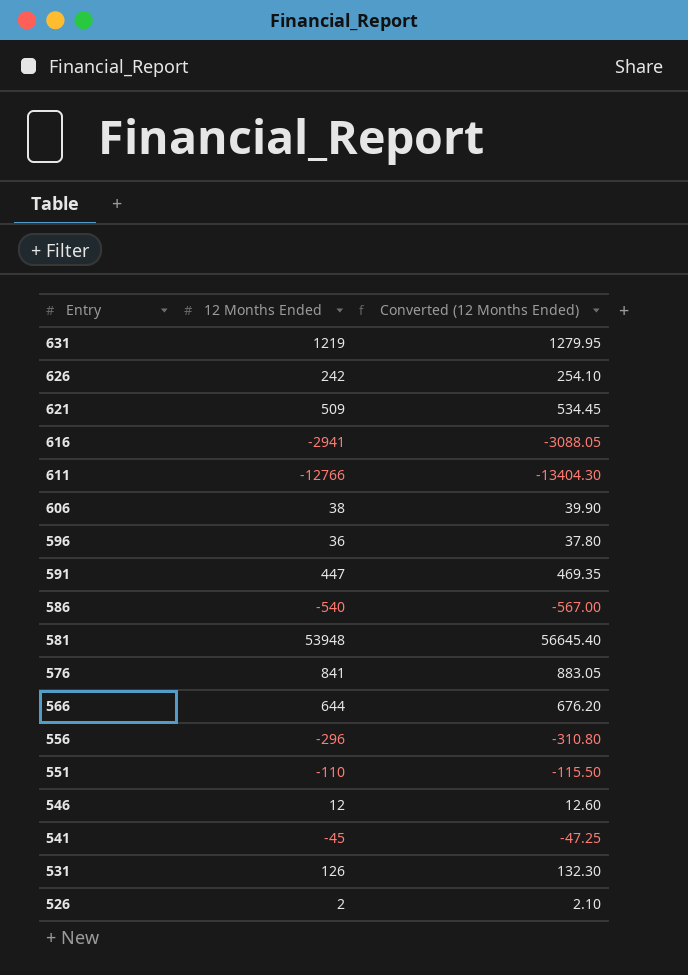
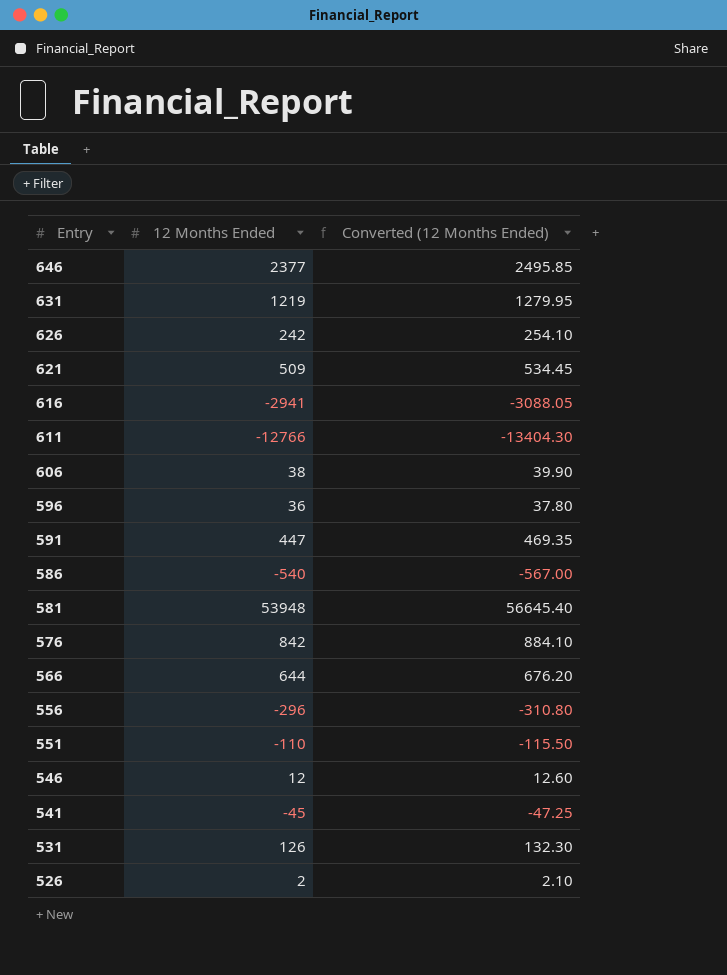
row 646: none -> 2377 | 2495.85
576 | 12 Months Ended: 841 -> 842
576 | Converted (12 Months Ended): 883.05 -> 884.10

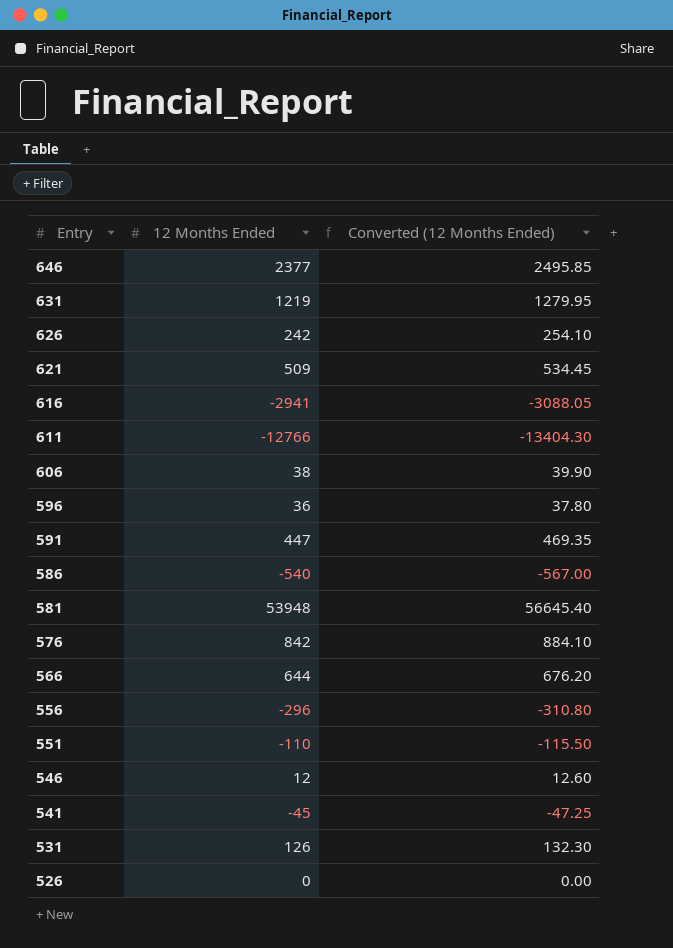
526 | 12 Months Ended: 2 -> 0
526 | Converted (12 Months Ended): 2.10 -> 0.00

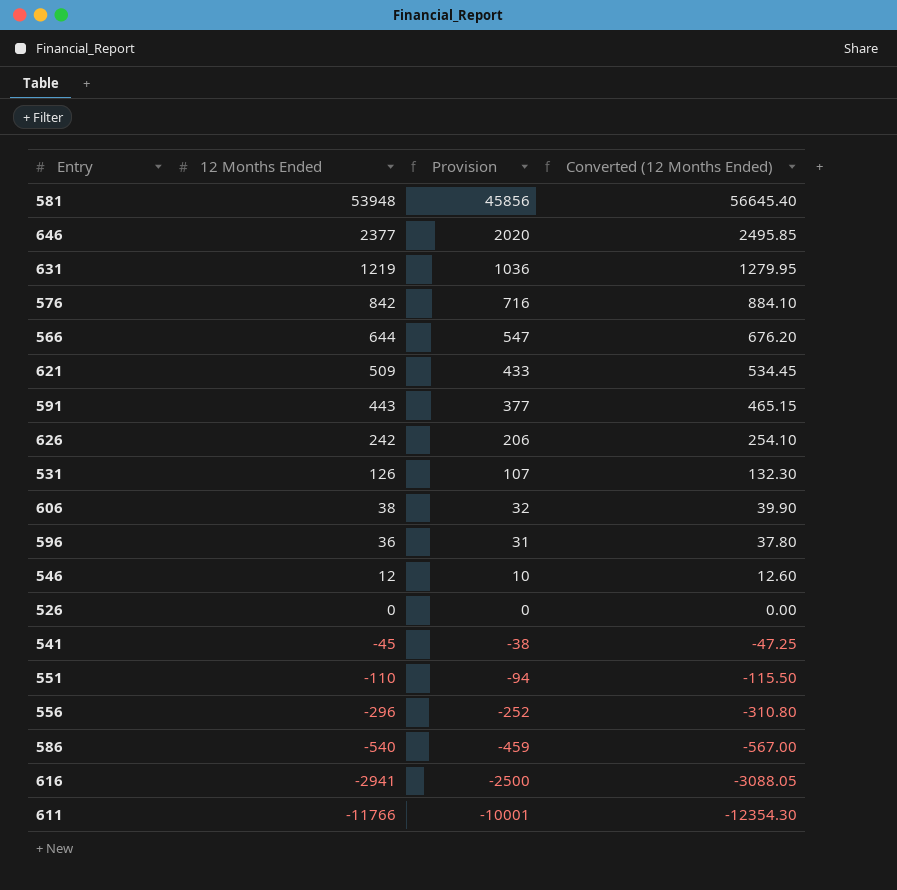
row order: Entry descending -> 12 Months Ended descending
column Provision | formula: none -> [12 Months Ended] * 0.85
591 | 12 Months Ended: 447 -> 443
591 | Converted (12 Months Ended): 469.35 -> 465.15
611 | 12 Months Ended: -12766 -> -11766
611 | Converted (12 Months Ended): -13404.30 -> -12354.30

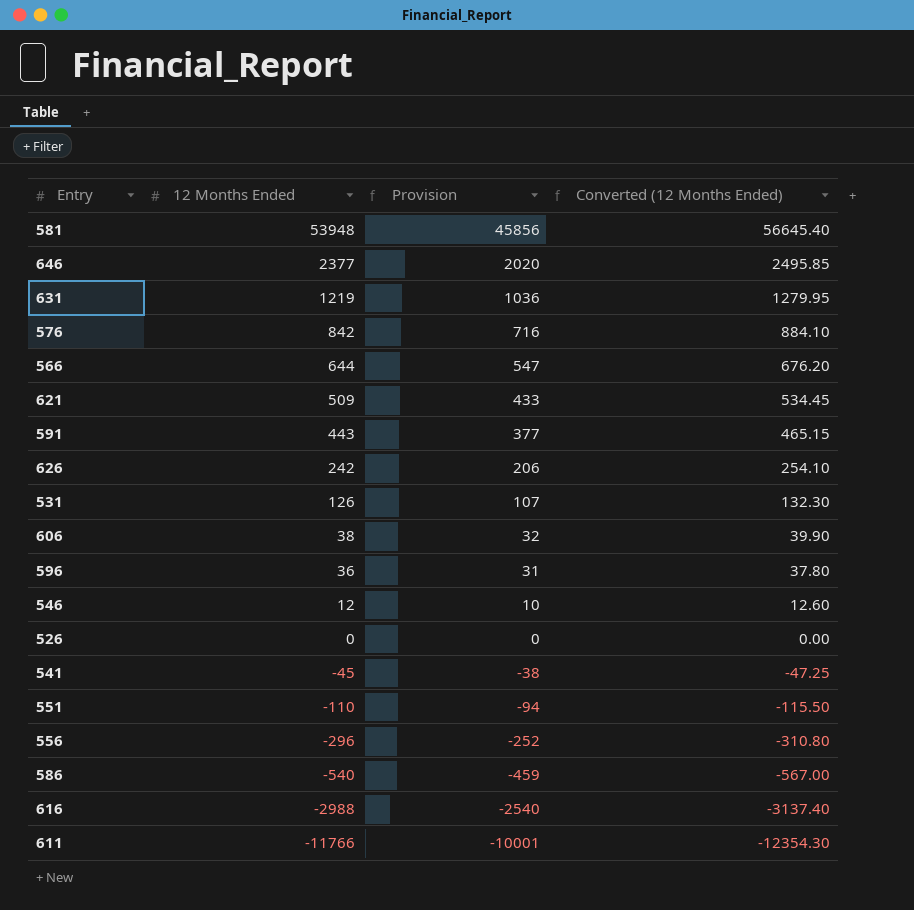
616 | 12 Months Ended: -2941 -> -2988
616 | Provision: -2500 -> -2540
616 | Converted (12 Months Ended): -3088.05 -> -3137.40

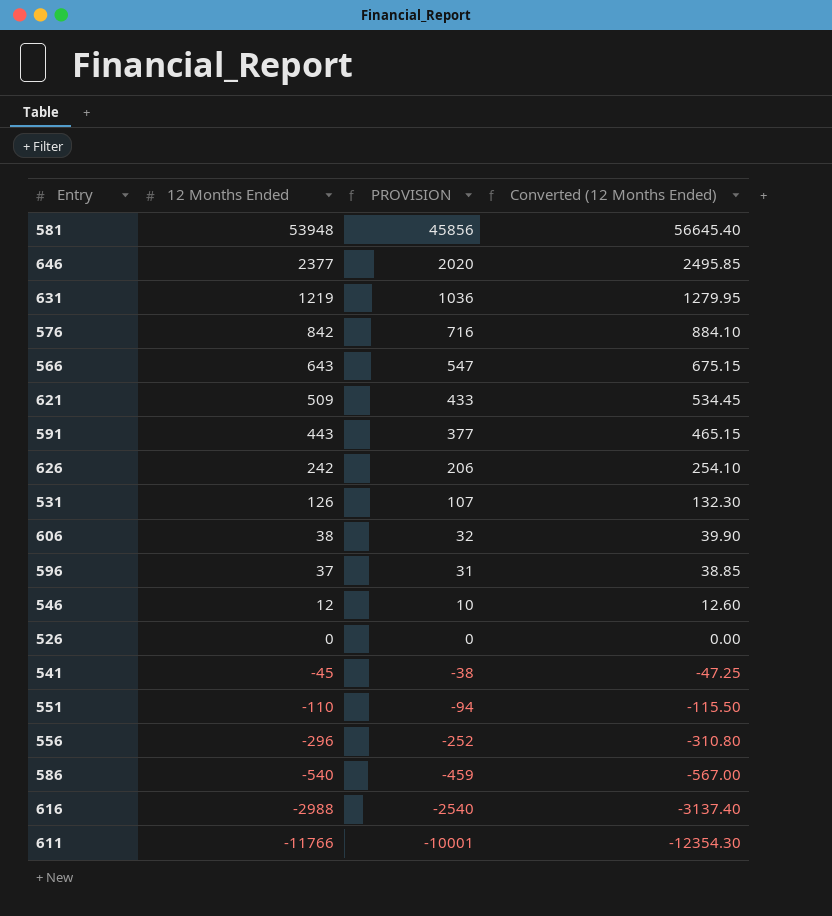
column name: Provision -> PROVISION
566 | 12 Months Ended: 644 -> 643
566 | Converted (12 Months Ended): 676.20 -> 675.15
596 | 12 Months Ended: 36 -> 37
596 | Converted (12 Months Ended): 37.80 -> 38.85

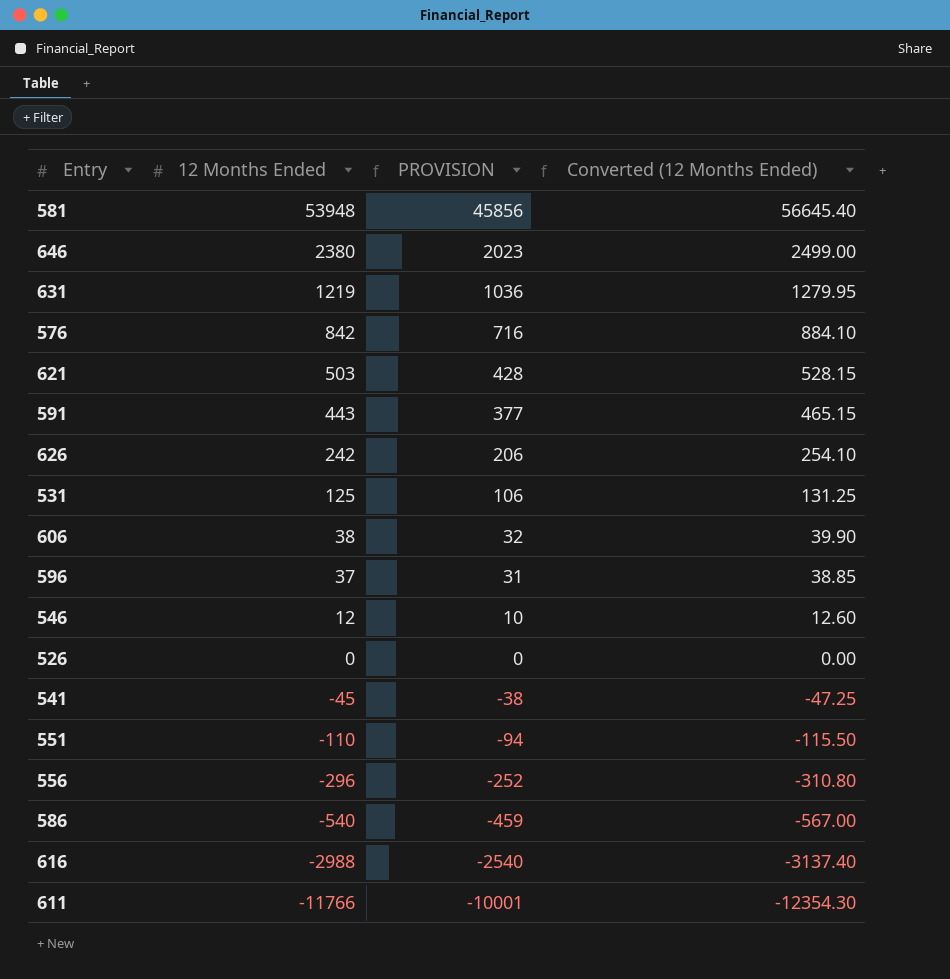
row 566: 643 | 547 | 675.15 -> none
646 | 12 Months Ended: 2377 -> 2380
646 | PROVISION: 2020 -> 2023
646 | Converted (12 Months Ended): 2495.85 -> 2499.00
621 | 12 Months Ended: 509 -> 503
621 | PROVISION: 433 -> 428
621 | Converted (12 Months Ended): 534.45 -> 528.15
531 | 12 Months Ended: 126 -> 125
531 | PROVISION: 107 -> 106
531 | Converted (12 Months Ended): 132.30 -> 131.25

